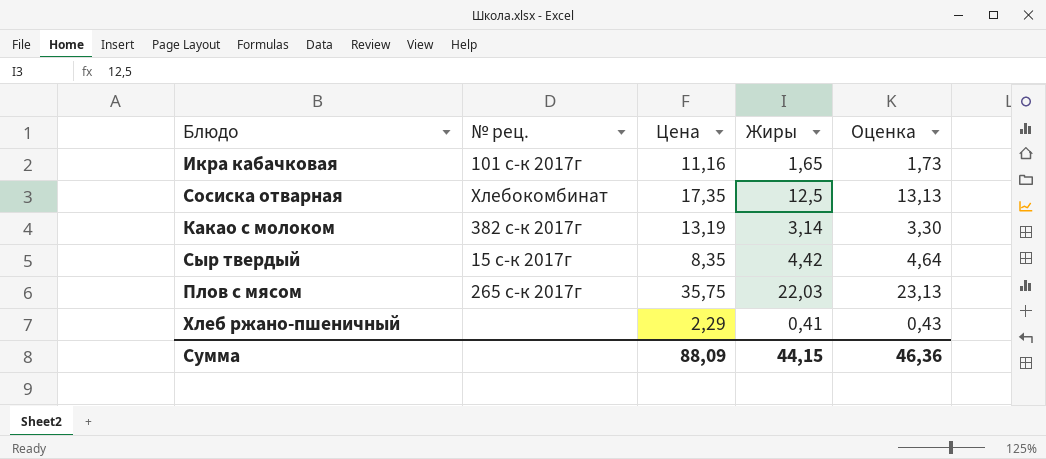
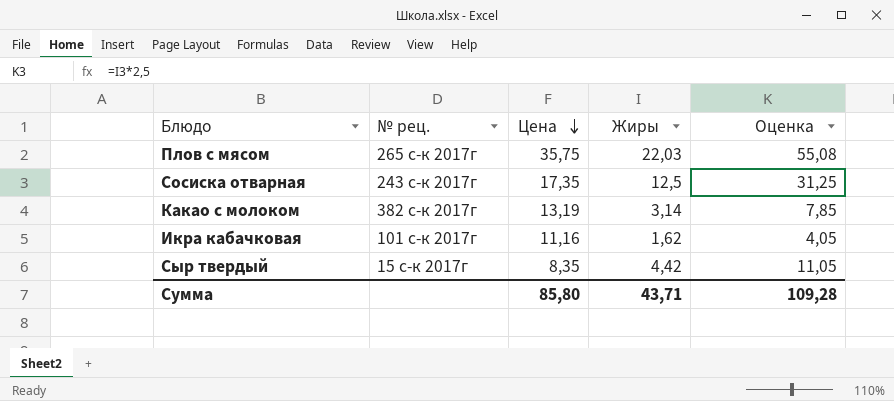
row order: none -> Цена descending
column Оценка | formula: [Жиры] * 1,05 -> [Жиры] * 2,5
row Хлеб ржано-пшеничный: none | 2,29 | 0,41 | 0,43 -> none
Сосиска отварная | № рец.: Хлебокомбинат -> 243 с-к 2017г
Икра кабачковая | Жиры: 1,65 -> 1,62
Сумма | Цена: 88,09 -> 85,80
Сумма | Жиры: 44,15 -> 43,71
Сумма | Оценка: 46,36 -> 109,28

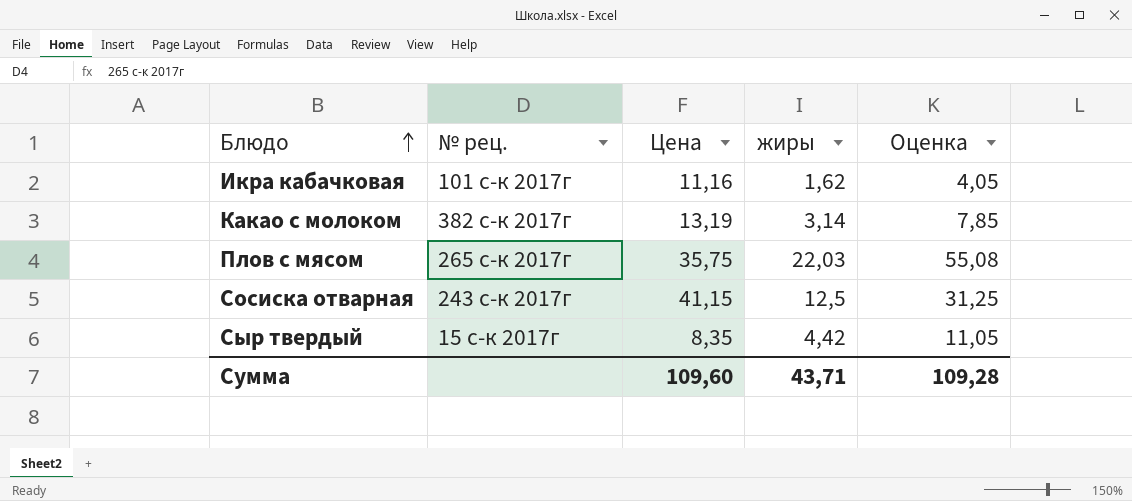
row order: Цена descending -> Блюдо ascending
column name: Жиры -> жиры
Сосиска отварная | Цена: 17,35 -> 41,15
Сумма | Цена: 85,80 -> 109,60

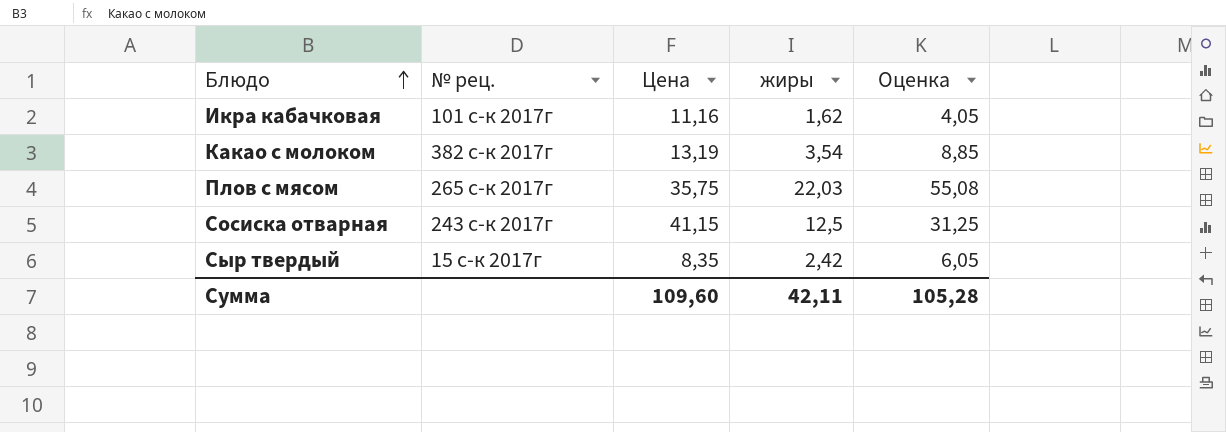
Какао с молоком | жиры: 3,14 -> 3,54
Какао с молоком | Оценка: 7,85 -> 8,85
Сыр твердый | жиры: 4,42 -> 2,42
Сыр твердый | Оценка: 11,05 -> 6,05
Сумма | жиры: 43,71 -> 42,11
Сумма | Оценка: 109,28 -> 105,28

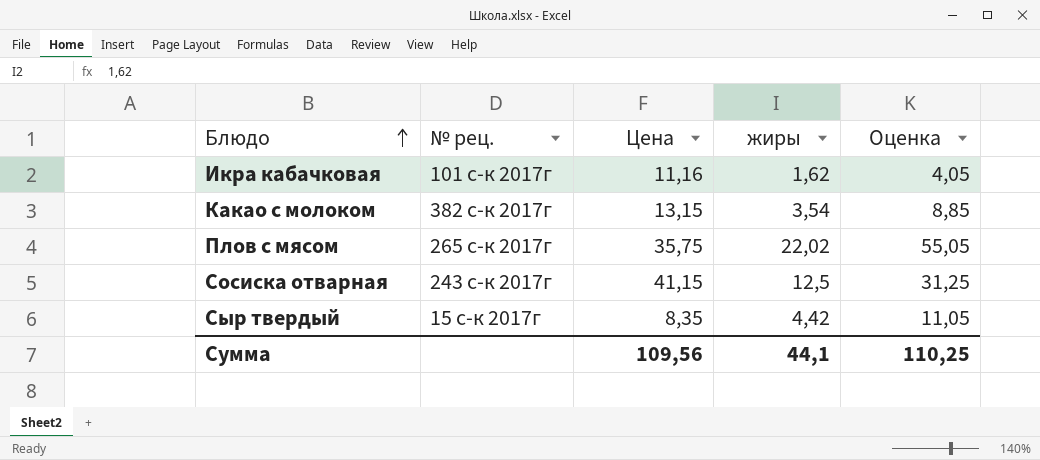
Какао с молоком | Цена: 13,19 -> 13,15
Плов с мясом | жиры: 22,03 -> 22,02
Плов с мясом | Оценка: 55,08 -> 55,05
Сыр твердый | жиры: 2,42 -> 4,42
Сыр твердый | Оценка: 6,05 -> 11,05
Сумма | Цена: 109,60 -> 109,56
Сумма | жиры: 42,11 -> 44,1
Сумма | Оценка: 105,28 -> 110,25

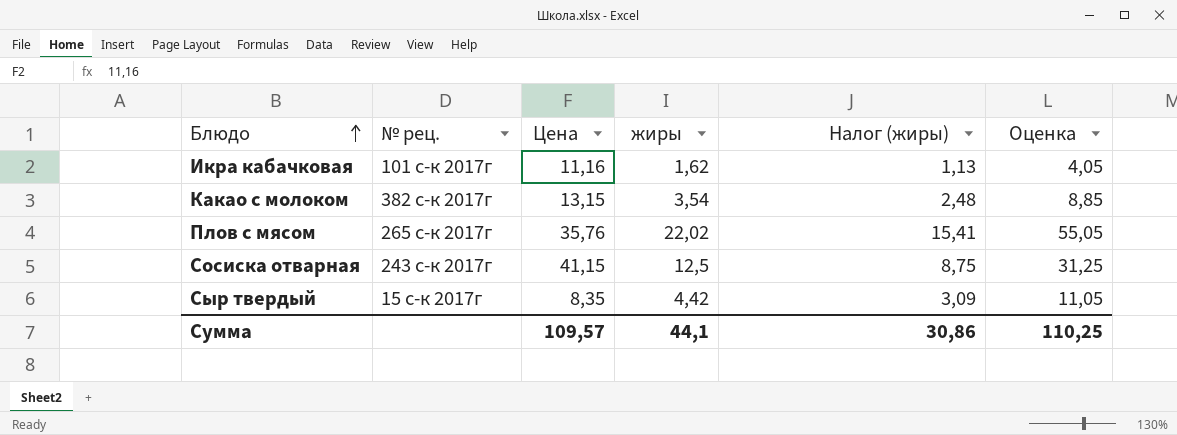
column Налог (жиры) | formula: none -> [жиры] * 0,7
Плов с мясом | Цена: 35,75 -> 35,76
Сумма | Цена: 109,56 -> 109,57

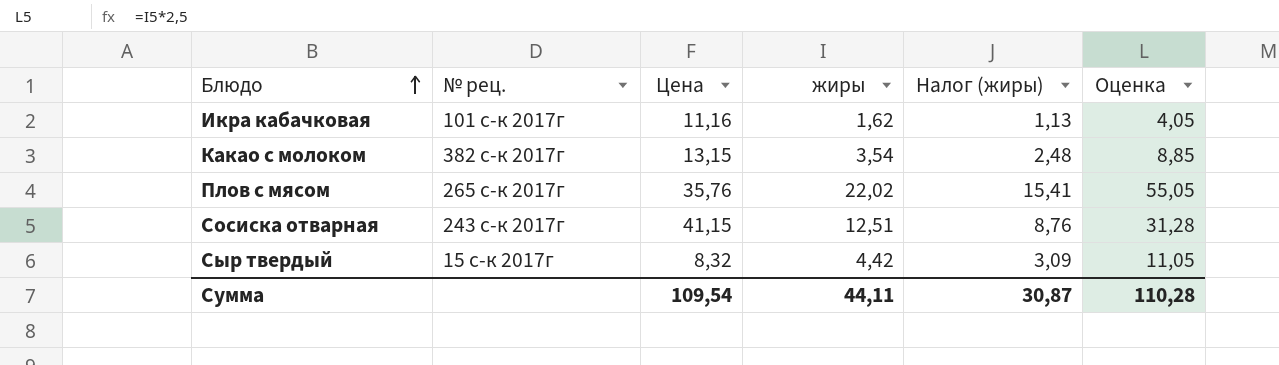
Сосиска отварная | жиры: 12,5 -> 12,51
Сосиска отварная | Налог (жиры): 8,75 -> 8,76
Сосиска отварная | Оценка: 31,25 -> 31,28
Сыр твердый | Цена: 8,35 -> 8,32
Сумма | Цена: 109,57 -> 109,54
Сумма | жиры: 44,1 -> 44,11
Сумма | Налог (жиры): 30,86 -> 30,87
Сумма | Оценка: 110,25 -> 110,28

